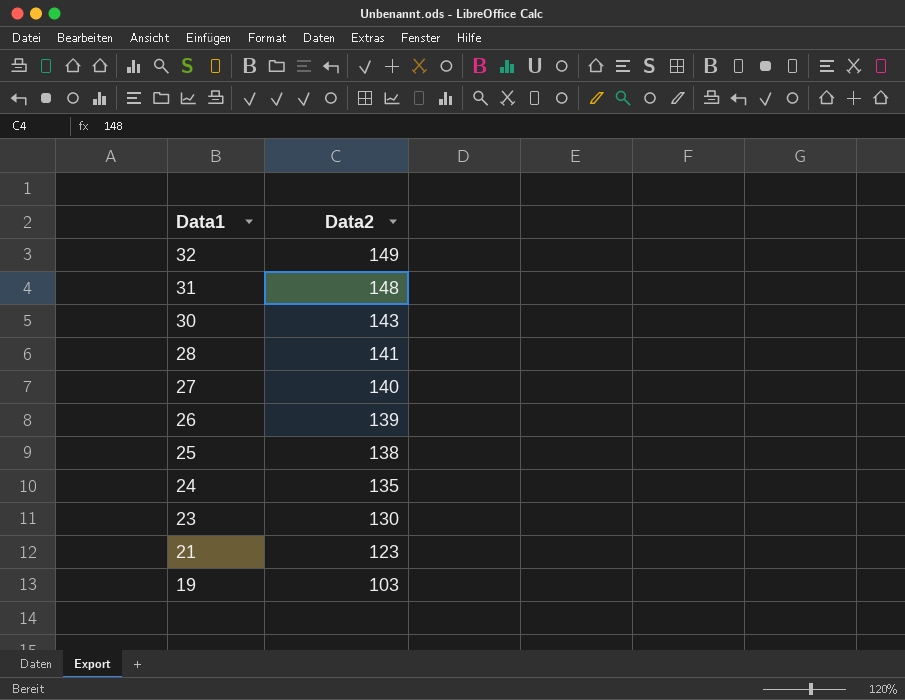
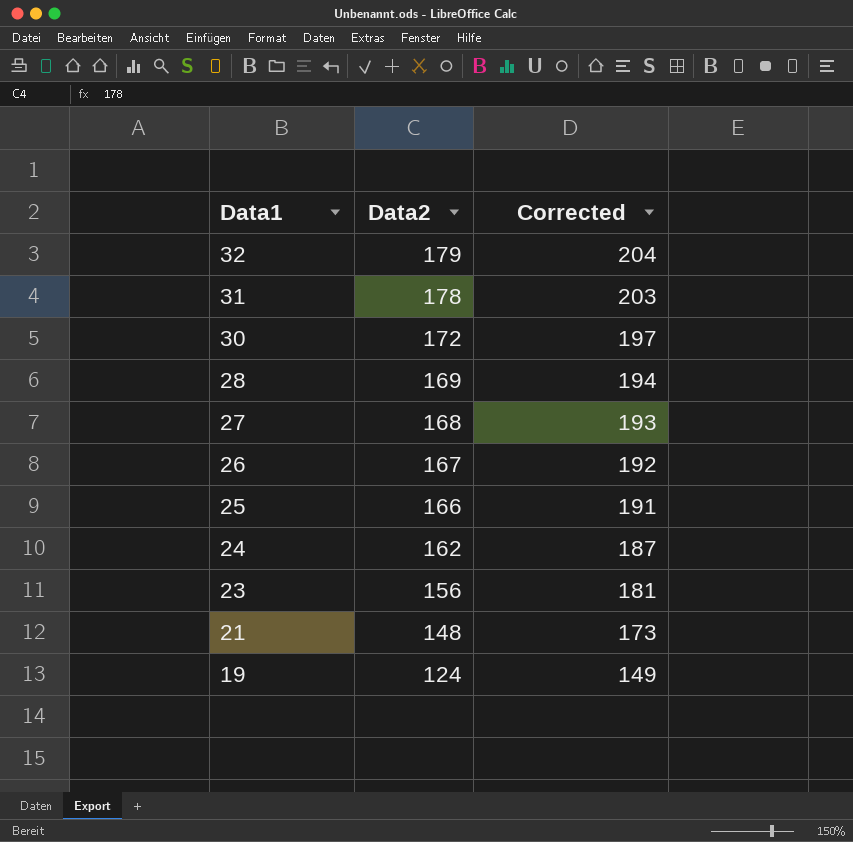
column Corrected | formula: none -> [Data2] + 25
32 | Data2: 149 -> 179
31 | Data2: 148 -> 178
30 | Data2: 143 -> 172
28 | Data2: 141 -> 169
27 | Data2: 140 -> 168
26 | Data2: 139 -> 167
25 | Data2: 138 -> 166
24 | Data2: 135 -> 162
23 | Data2: 130 -> 156
21 | Data2: 123 -> 148
19 | Data2: 103 -> 124

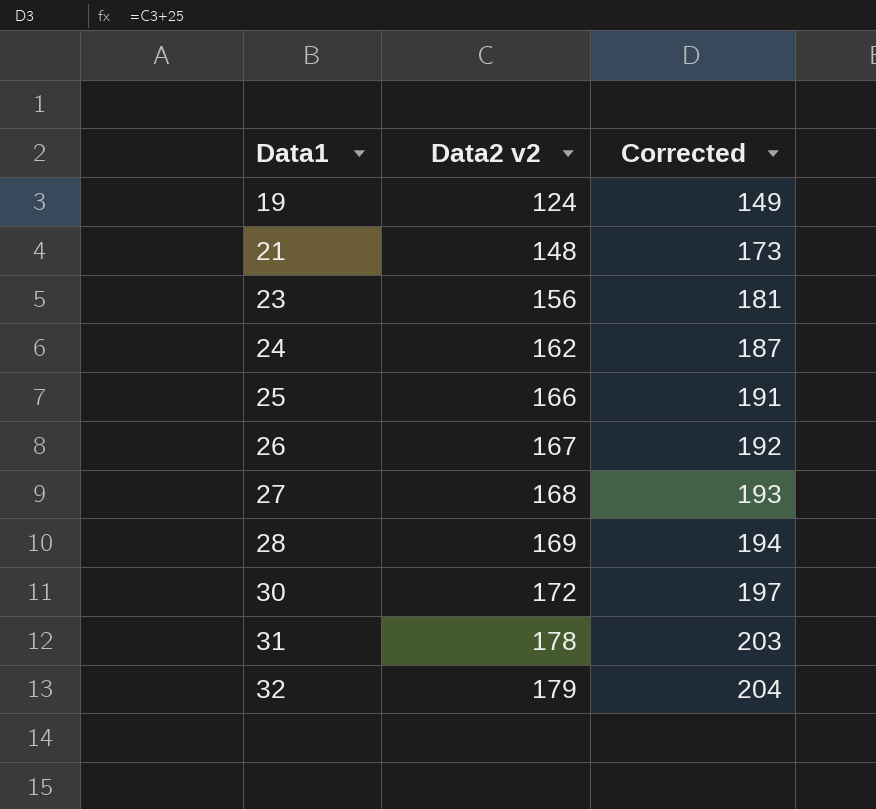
row order: Data1 descending -> Data1 ascending
column name: Data2 -> Data2 v2

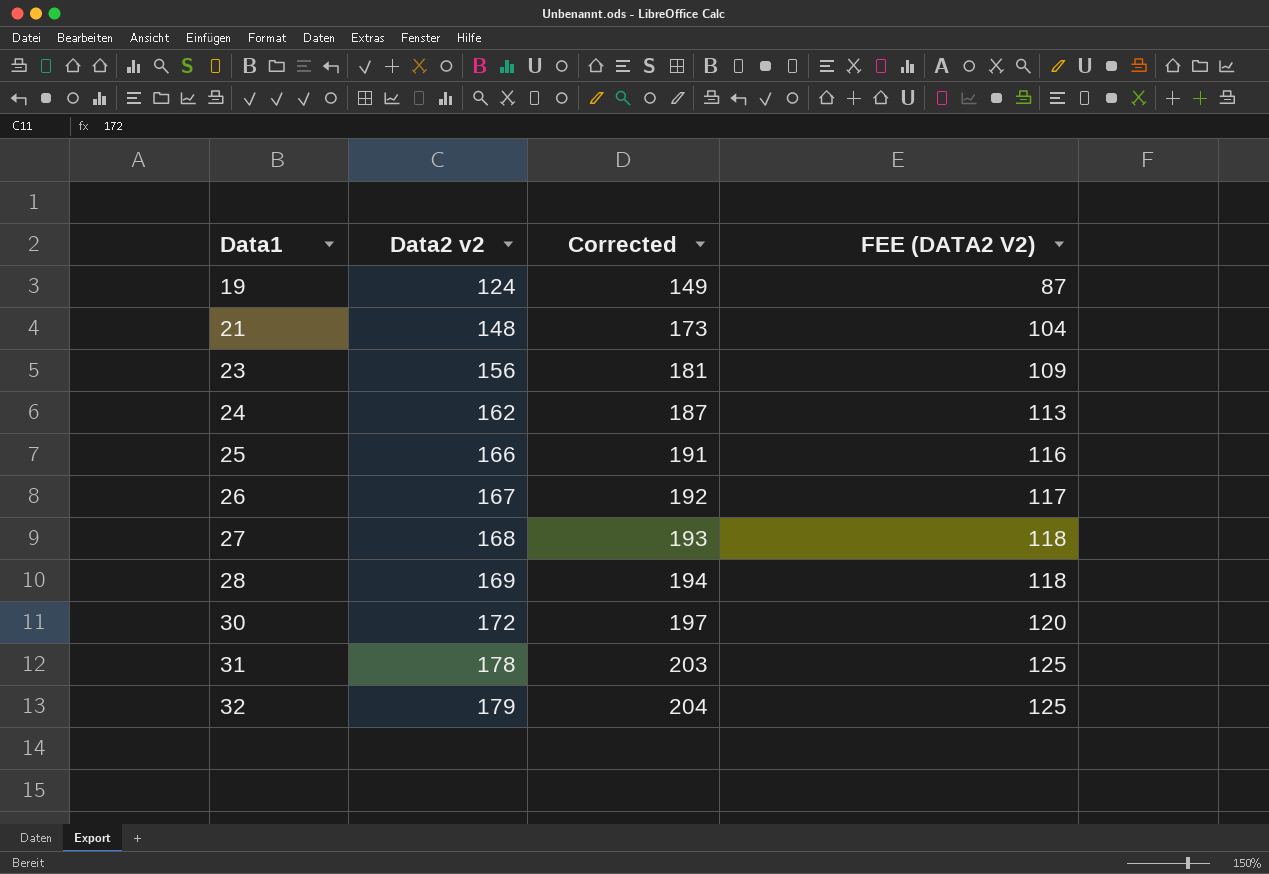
column FEE (DATA2 V2) | formula: none -> [Data2 v2] * 0.7

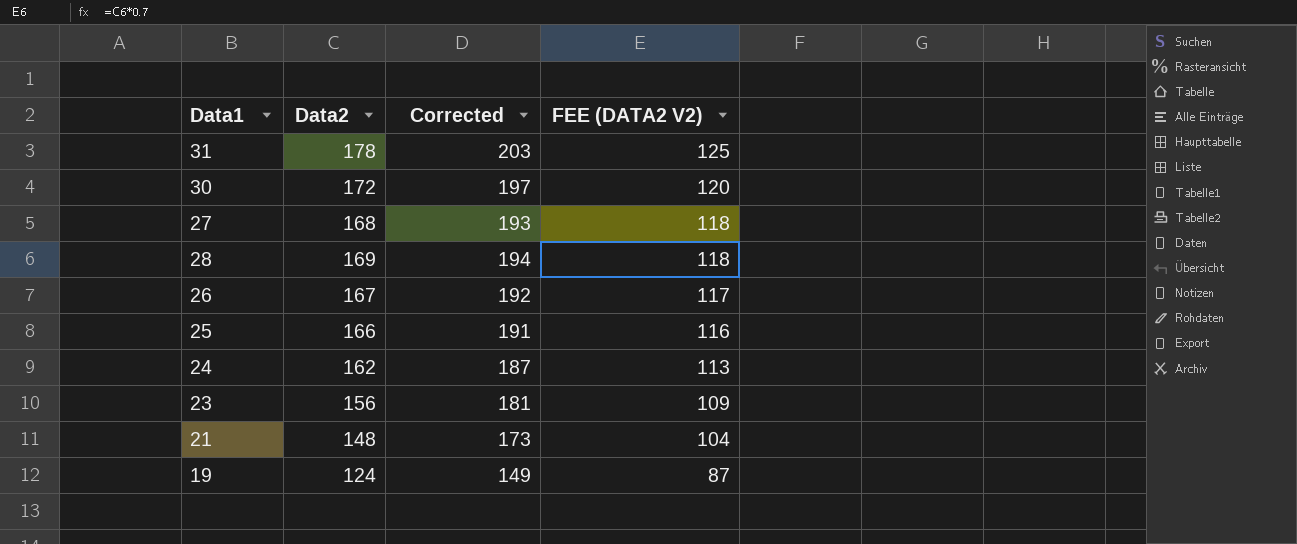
row order: Data1 ascending -> FEE (DATA2 V2) descending
column name: Data2 v2 -> Data2
row 32: 179 | 204 | 125 -> none

